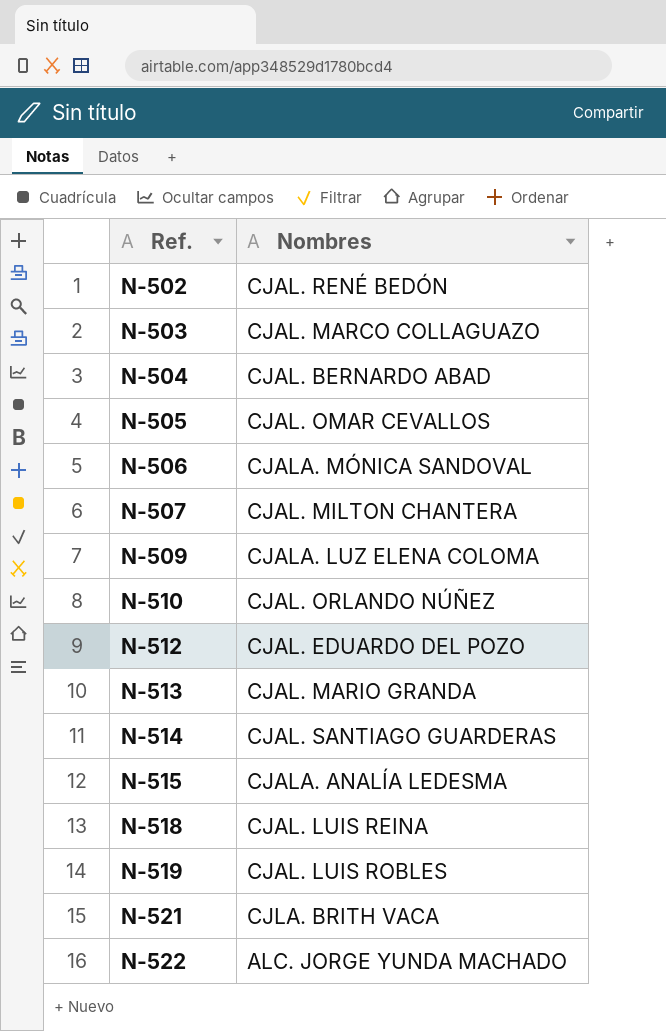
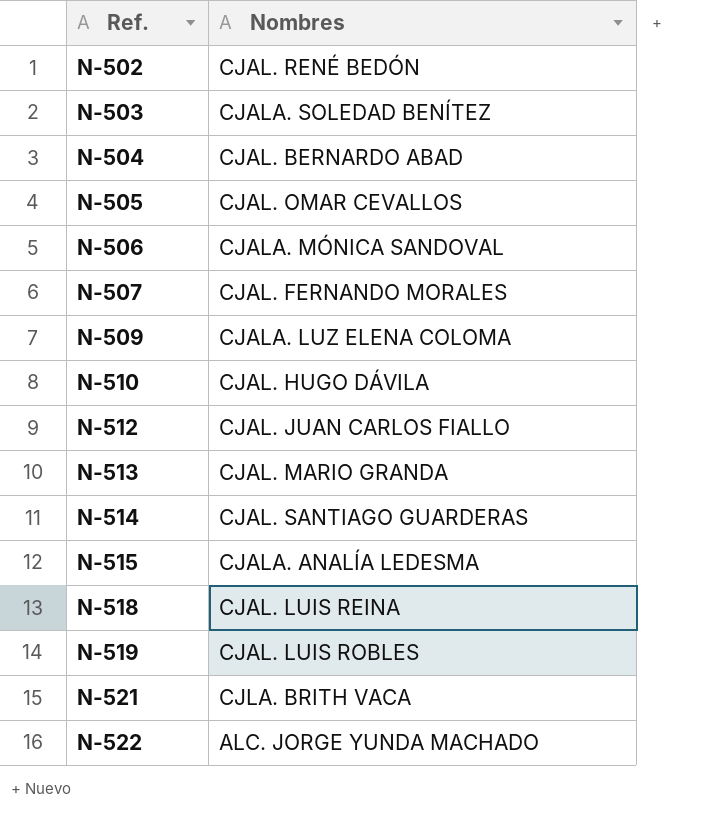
N-503 | Nombres: CJAL. MARCO COLLAGUAZO -> CJALA. SOLEDAD BENÍTEZ
N-507 | Nombres: CJAL. MILTON CHANTERA -> CJAL. FERNANDO MORALES
N-510 | Nombres: CJAL. ORLANDO NÚÑEZ -> CJAL. HUGO DÁVILA
N-512 | Nombres: CJAL. EDUARDO DEL POZO -> CJAL. JUAN CARLOS FIALLO

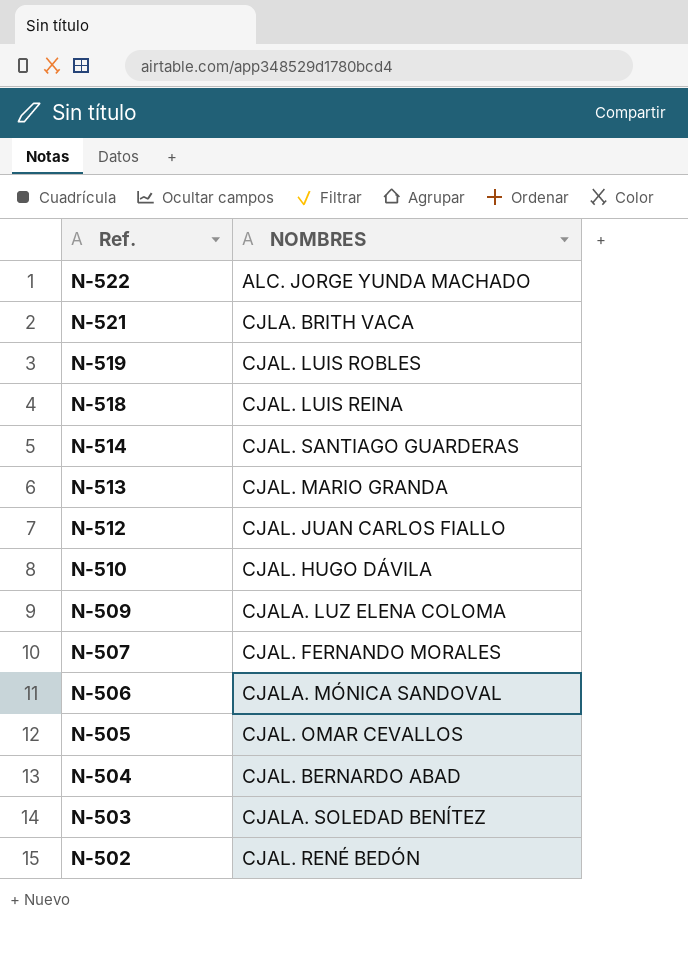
row order: Ref. ascending -> Ref. descending
column name: Nombres -> NOMBRES
row N-515: CJALA. ANALÍA LEDESMA -> none

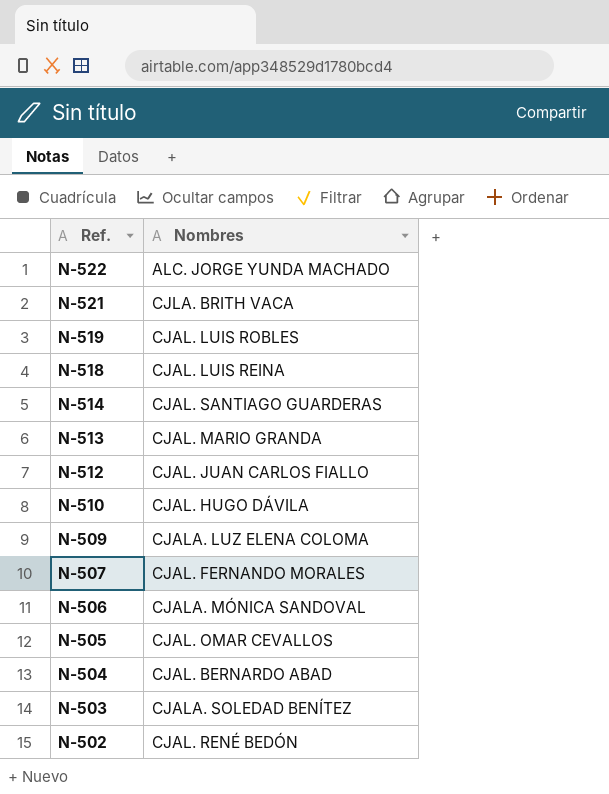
column name: NOMBRES -> Nombres

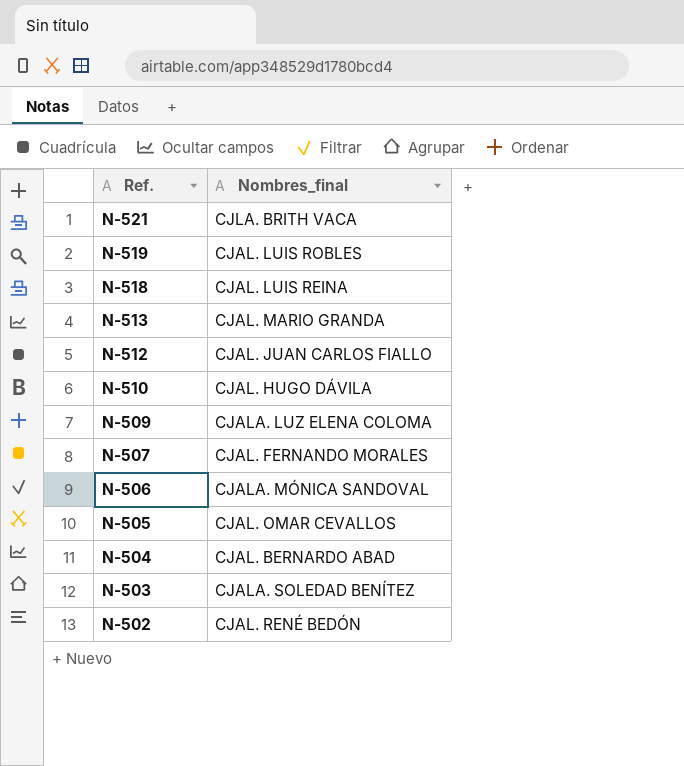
column name: Nombres -> Nombres_final
row N-522: ALC. JORGE YUNDA MACHADO -> none
row N-514: CJAL. SANTIAGO GUARDERAS -> none

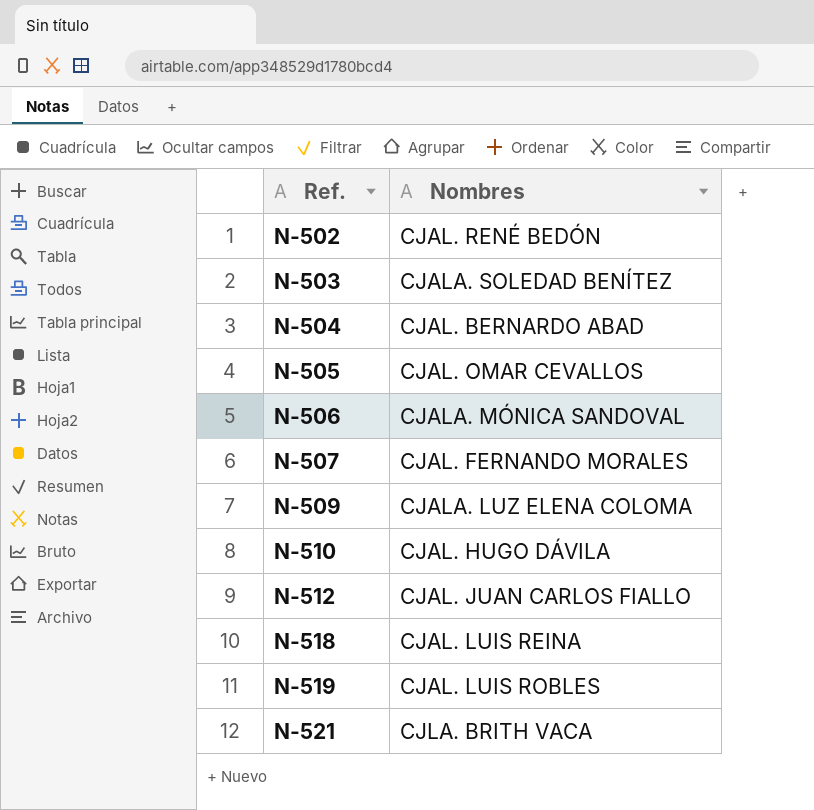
row order: Ref. descending -> Ref. ascending
column name: Nombres_final -> Nombres
row N-513: CJAL. MARIO GRANDA -> none

